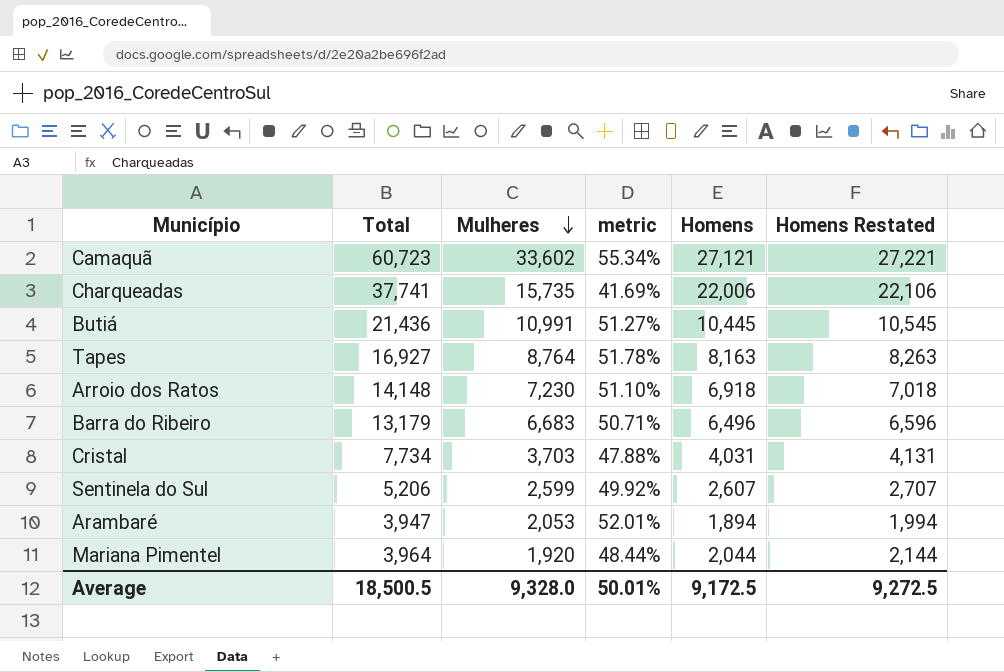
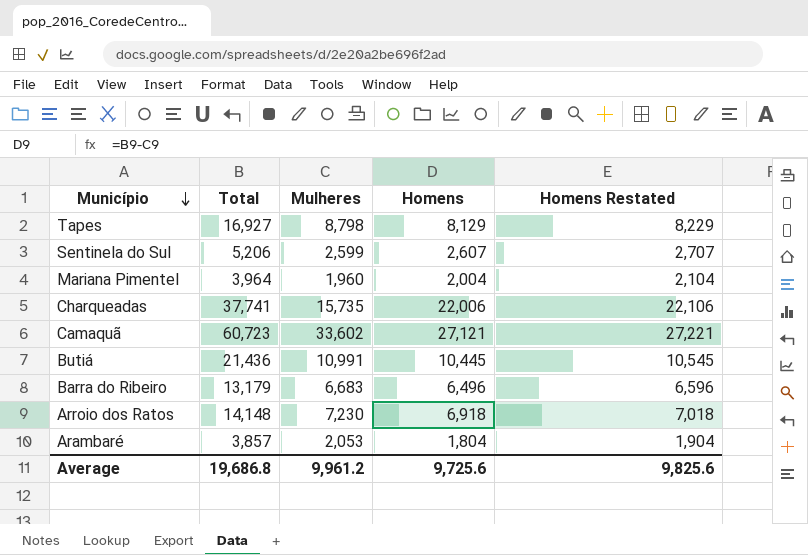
row order: Mulheres descending -> Município descending
column metric | formula: [Mulheres] / [Total] -> none
row Cristal: 7,734 | 3,703 | 47.88% | 4,031 | 4,131 -> none
Tapes | Mulheres: 8,764 -> 8,798
Tapes | Homens: 8,163 -> 8,129
Tapes | Homens Restated: 8,263 -> 8,229
Mariana Pimentel | Mulheres: 1,920 -> 1,960
Mariana Pimentel | Homens: 2,044 -> 2,004
Mariana Pimentel | Homens Restated: 2,144 -> 2,104
Arambaré | Total: 3,947 -> 3,857
Arambaré | Homens: 1,894 -> 1,804
Arambaré | Homens Restated: 1,994 -> 1,904
Average | Total: 18,500.5 -> 19,686.8
Average | Mulheres: 9,328.0 -> 9,961.2
Average | Homens: 9,172.5 -> 9,725.6
Average | Homens Restated: 9,272.5 -> 9,825.6

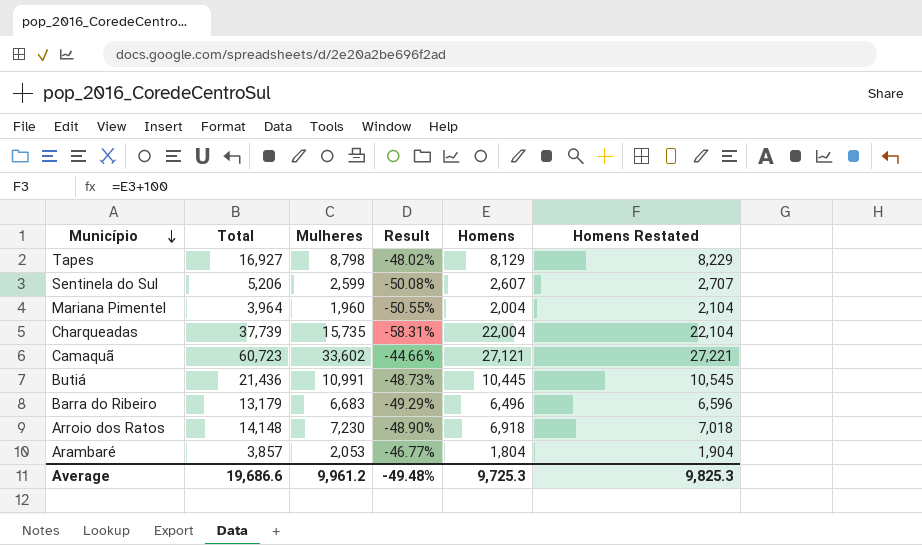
column Result | formula: none -> ([Mulheres] - [Total]) / [Total]
Charqueadas | Total: 37,741 -> 37,739
Charqueadas | Homens: 22,006 -> 22,004
Charqueadas | Homens Restated: 22,106 -> 22,104
Average | Total: 19,686.8 -> 19,686.6
Average | Homens: 9,725.6 -> 9,725.3
Average | Homens Restated: 9,825.6 -> 9,825.3

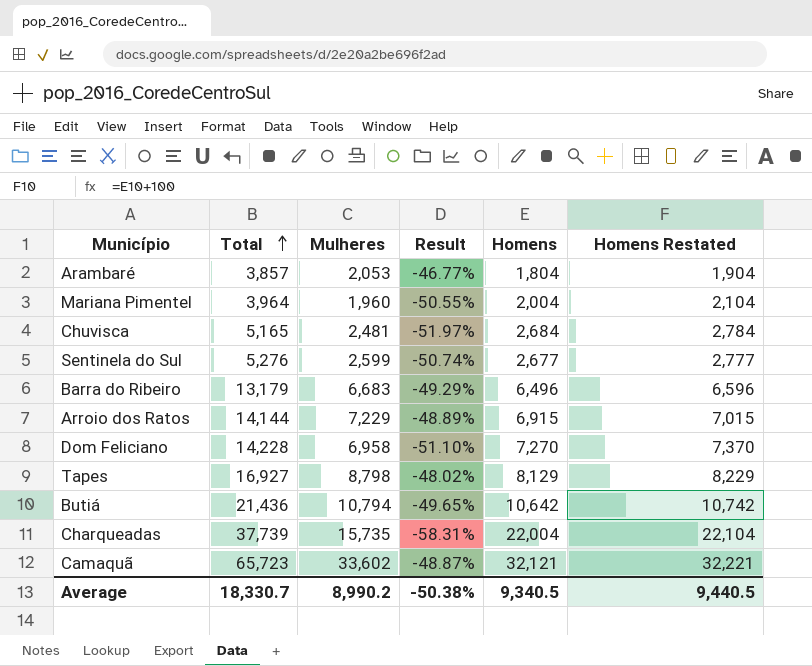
row order: Município descending -> Total ascending
row Chuvisca: none -> 5,165 | 2,481 | -51.97% | 2,684 | 2,784
Sentinela do Sul | Total: 5,206 -> 5,276
Sentinela do Sul | Result: -50.08% -> -50.74%
Sentinela do Sul | Homens: 2,607 -> 2,677
Sentinela do Sul | Homens Restated: 2,707 -> 2,777
Arroio dos Ratos | Total: 14,148 -> 14,144
Arroio dos Ratos | Mulheres: 7,230 -> 7,229
Arroio dos Ratos | Result: -48.90% -> -48.89%
Arroio dos Ratos | Homens: 6,918 -> 6,915
Arroio dos Ratos | Homens Restated: 7,018 -> 7,015
row Dom Feliciano: none -> 14,228 | 6,958 | -51.10% | 7,270 | 7,370
Butiá | Mulheres: 10,991 -> 10,794
Butiá | Result: -48.73% -> -49.65%
Butiá | Homens: 10,445 -> 10,642
Butiá | Homens Restated: 10,545 -> 10,742
Camaquã | Total: 60,723 -> 65,723
Camaquã | Result: -44.66% -> -48.87%
Camaquã | Homens: 27,121 -> 32,121
Camaquã | Homens Restated: 27,221 -> 32,221
Average | Total: 19,686.6 -> 18,330.7
Average | Mulheres: 9,961.2 -> 8,990.2
Average | Result: -49.48% -> -50.38%
Average | Homens: 9,725.3 -> 9,340.5
Average | Homens Restated: 9,825.3 -> 9,440.5

